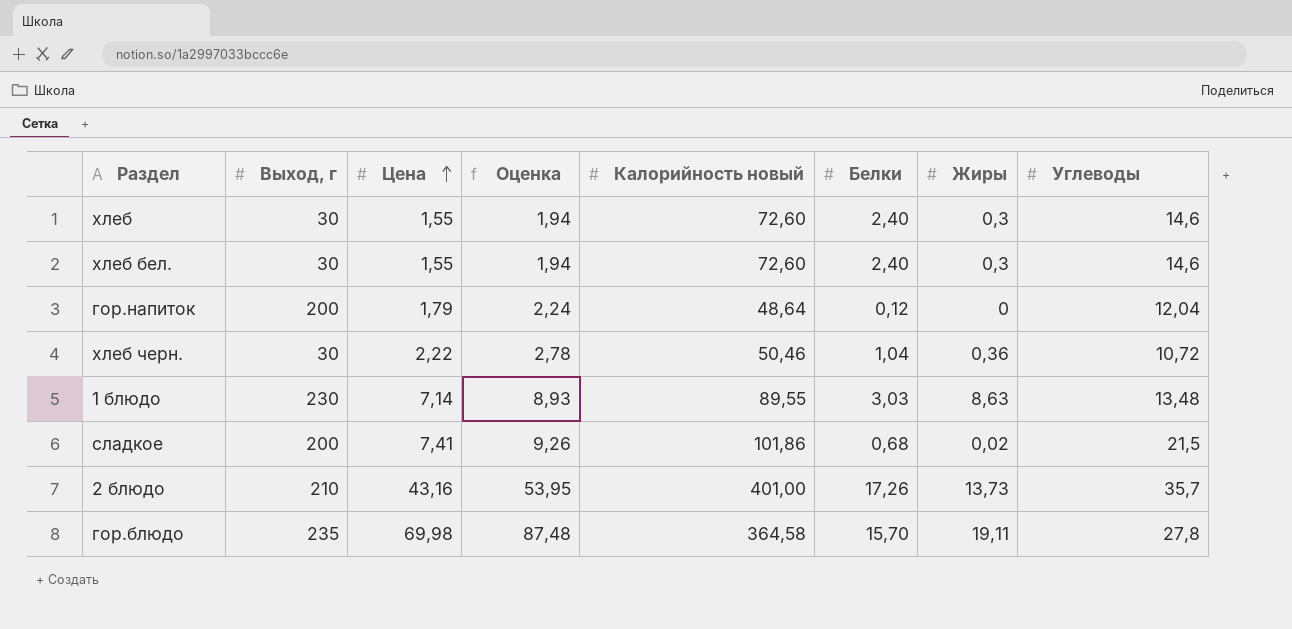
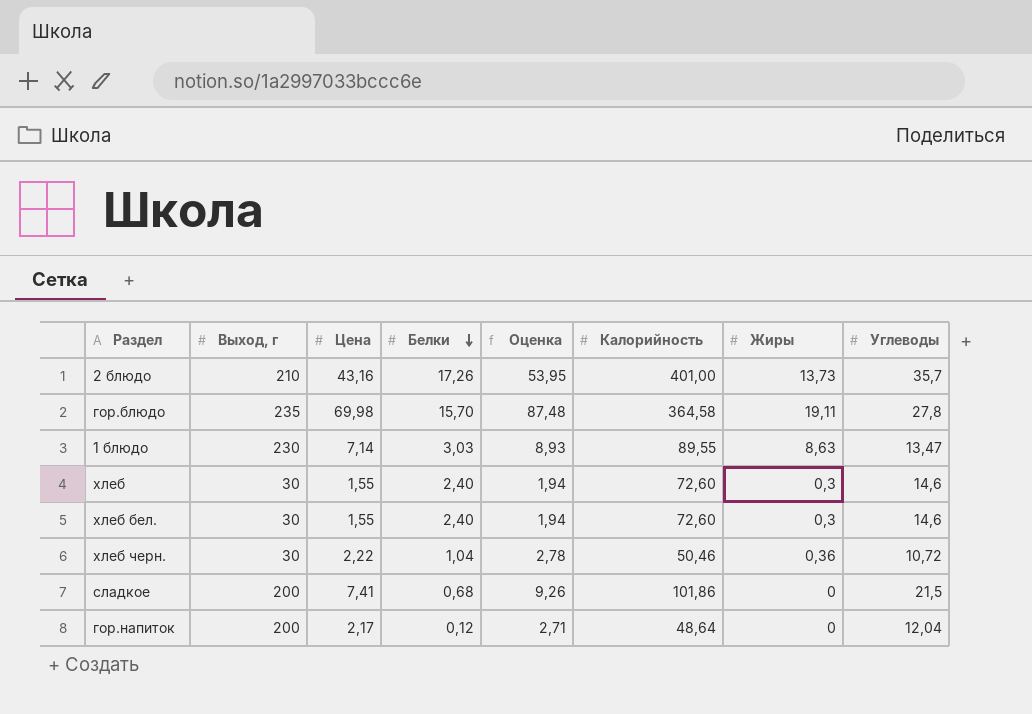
row order: Цена ascending -> Белки descending
column Белки | position: 6 -> 4
column name: Калорийность новый -> Калорийность
1 блюдо | Углеводы: 13,48 -> 13,47
сладкое | Жиры: 0,02 -> 0
гор.напиток | Цена: 1,79 -> 2,17
гор.напиток | Оценка: 2,24 -> 2,71

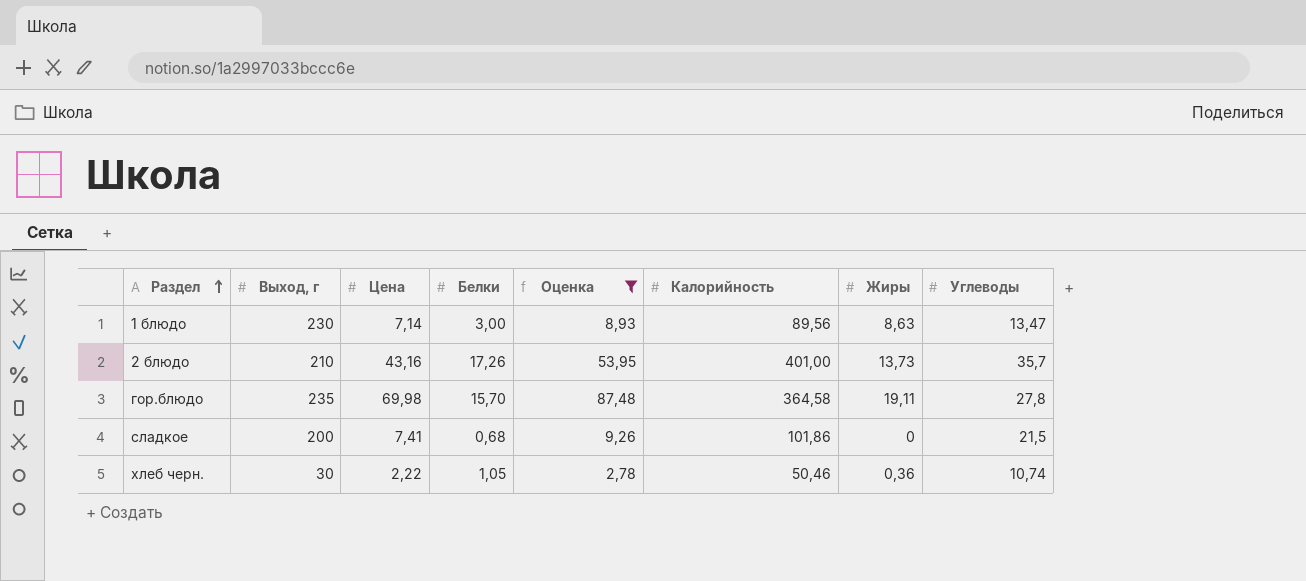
filter: none -> Оценка >= 2,78
row order: Белки descending -> Раздел ascending
1 блюдо | Белки: 3,03 -> 3,00
1 блюдо | Калорийность: 89,55 -> 89,56
хлеб черн. | Белки: 1,04 -> 1,05
хлеб черн. | Углеводы: 10,72 -> 10,74

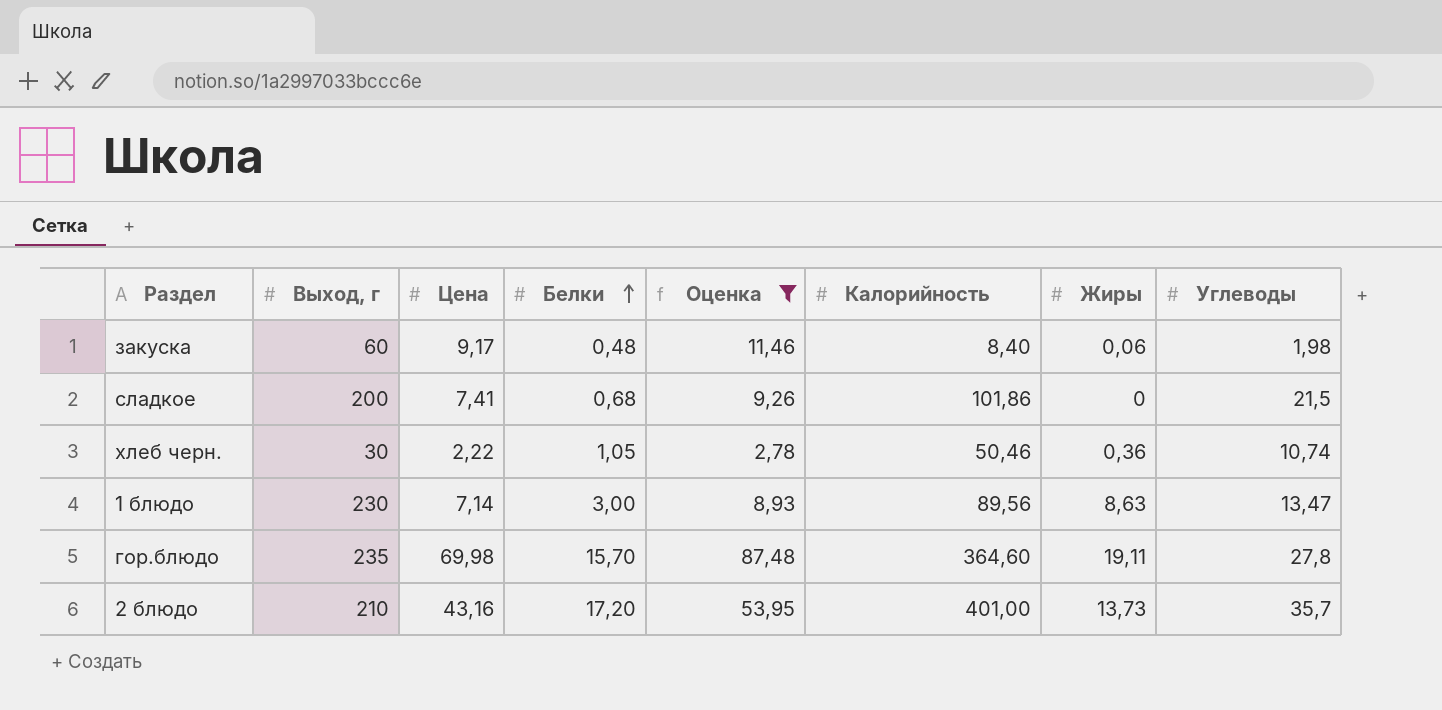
row order: Раздел ascending -> Белки ascending
row закуска: none -> 60 | 9,17 | 0,48 | 11,46 | 8,40 | 0,06 | 1,98
гор.блюдо | Калорийность: 364,58 -> 364,60
2 блюдо | Белки: 17,26 -> 17,20

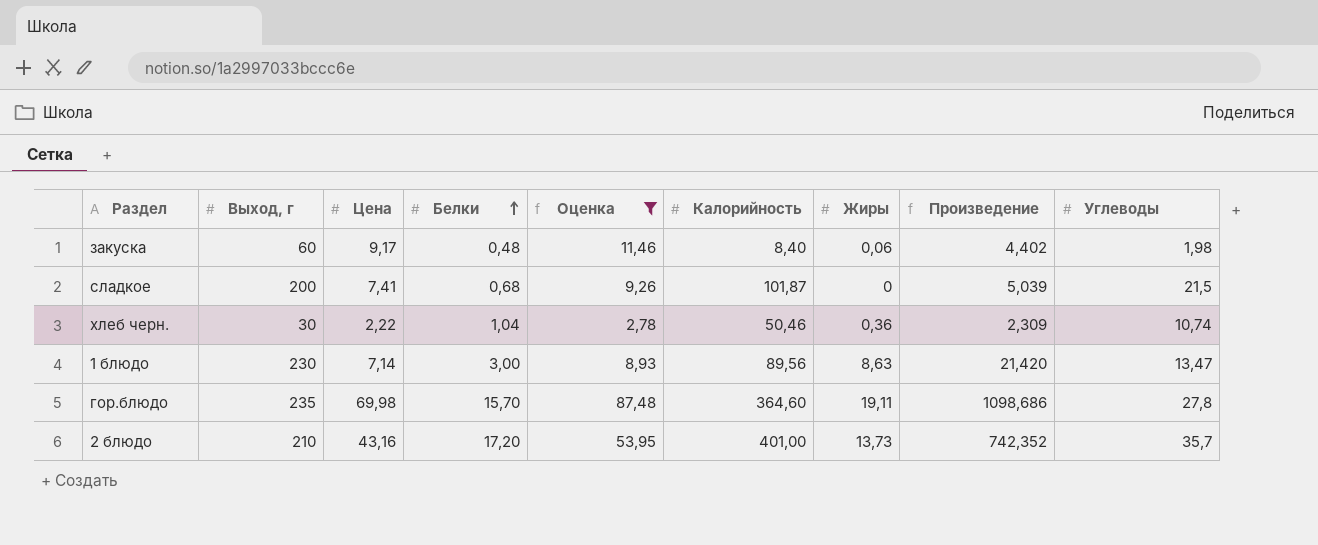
column Произведение | formula: none -> [Цена] * [Белки]
сладкое | Калорийность: 101,86 -> 101,87
хлеб черн. | Белки: 1,05 -> 1,04

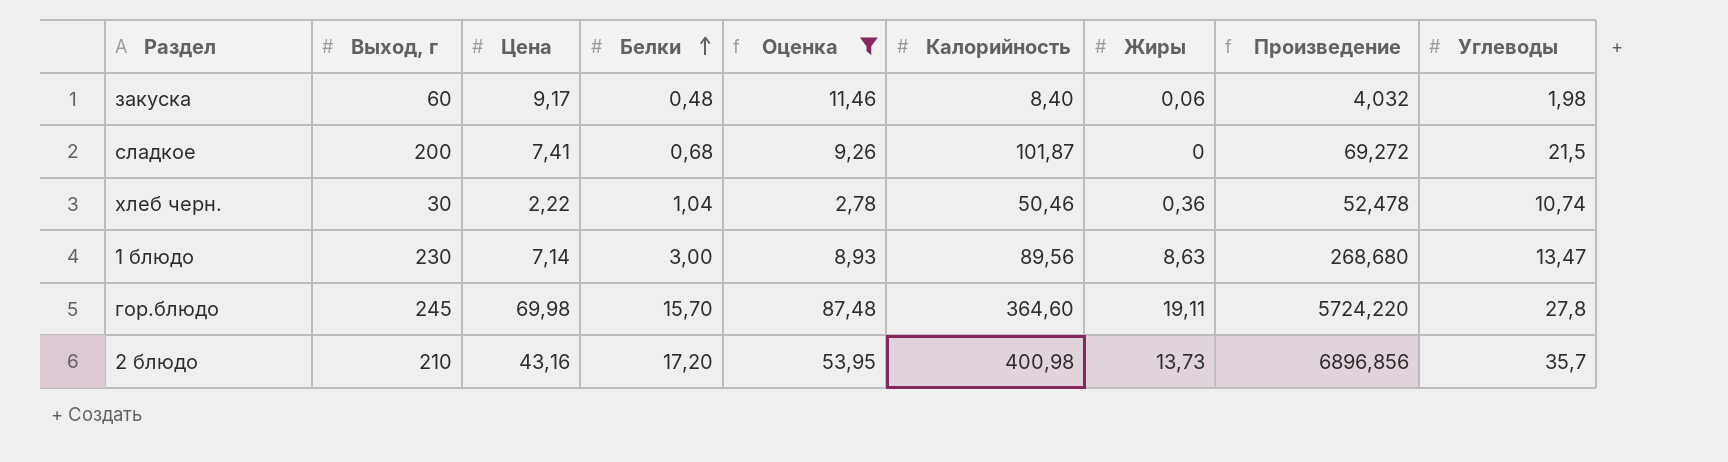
column Произведение | formula: [Цена] * [Белки] -> [Белки] * [Калорийность]
гор.блюдо | Выход, г: 235 -> 245
2 блюдо | Калорийность: 401,00 -> 400,98

